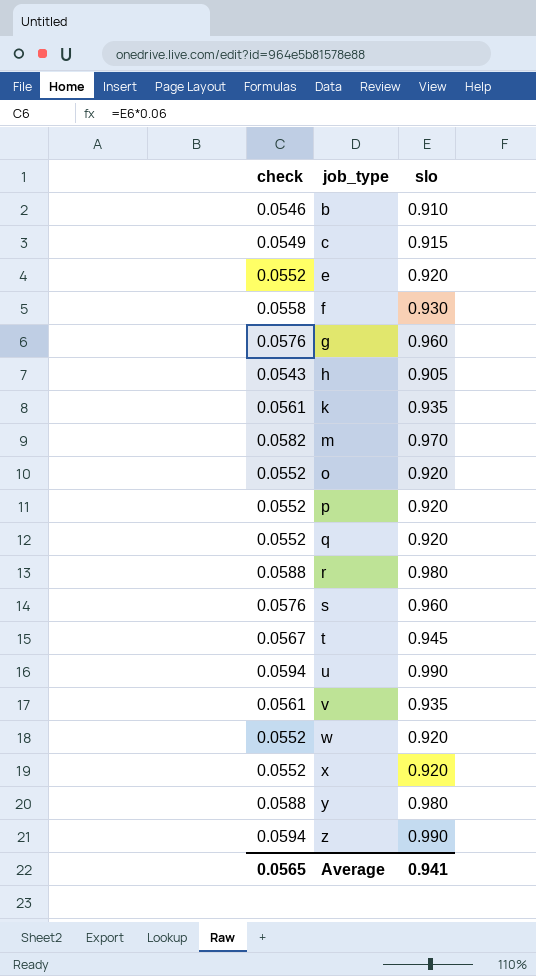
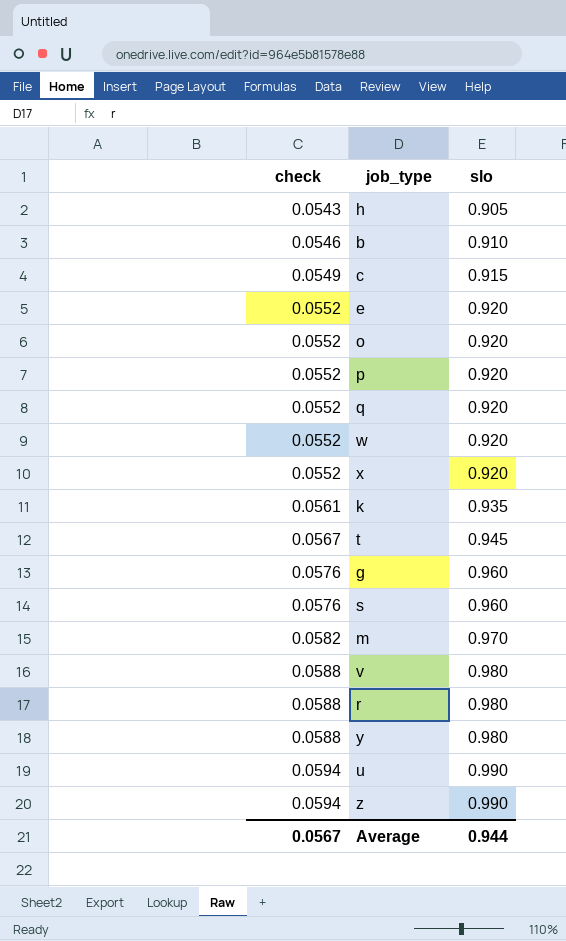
row order: job_type ascending -> check ascending
row f: 0.0558 | 0.930 -> none
v | check: 0.0561 -> 0.0588
v | slo: 0.935 -> 0.980
Average | check: 0.0565 -> 0.0567
Average | slo: 0.941 -> 0.944

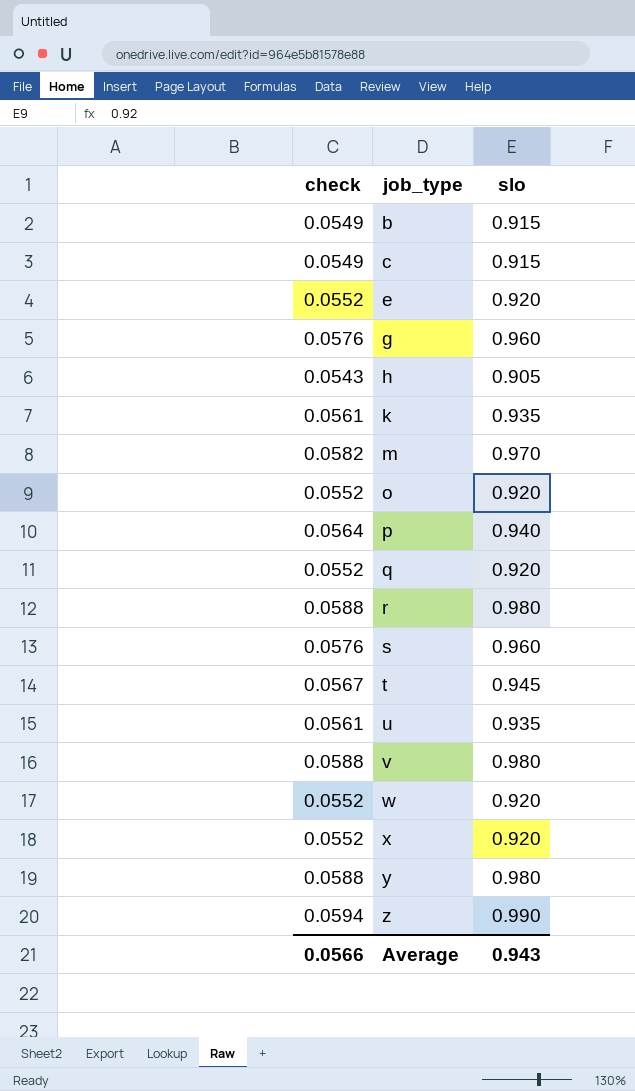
row order: check ascending -> job_type ascending
b | check: 0.0546 -> 0.0549
b | slo: 0.910 -> 0.915
p | check: 0.0552 -> 0.0564
p | slo: 0.920 -> 0.940
u | check: 0.0594 -> 0.0561
u | slo: 0.990 -> 0.935
Average | check: 0.0567 -> 0.0566
Average | slo: 0.944 -> 0.943

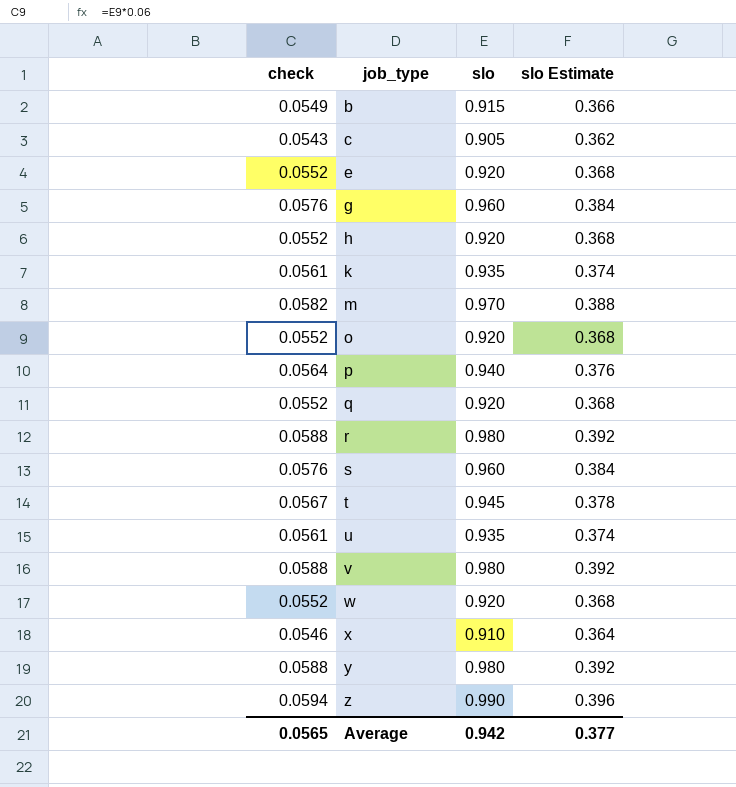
column slo Estimate | formula: none -> [slo] * 0.4
c | check: 0.0549 -> 0.0543
c | slo: 0.915 -> 0.905
h | check: 0.0543 -> 0.0552
h | slo: 0.905 -> 0.920
x | check: 0.0552 -> 0.0546
x | slo: 0.920 -> 0.910
Average | check: 0.0566 -> 0.0565
Average | slo: 0.943 -> 0.942

